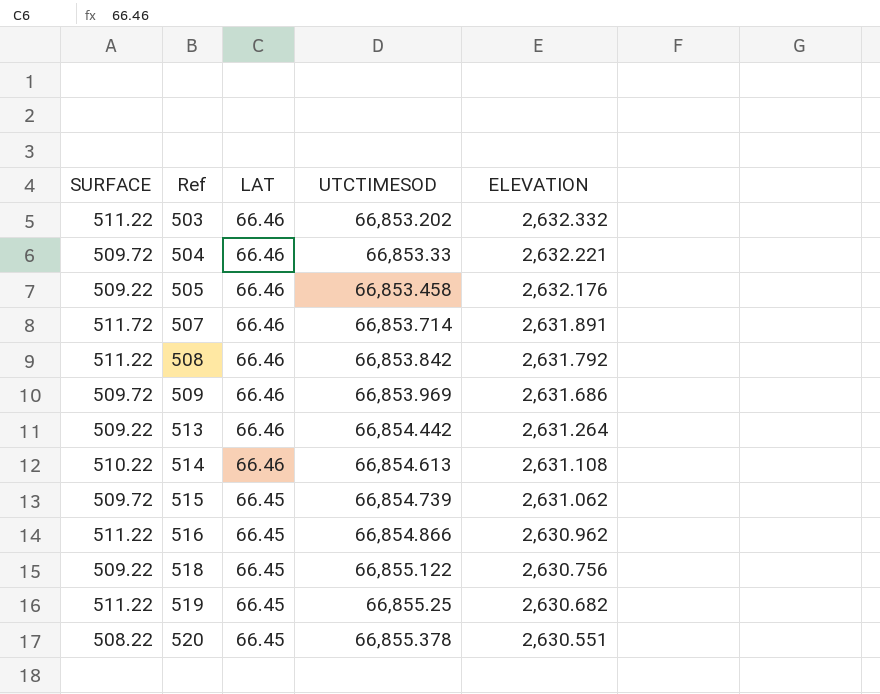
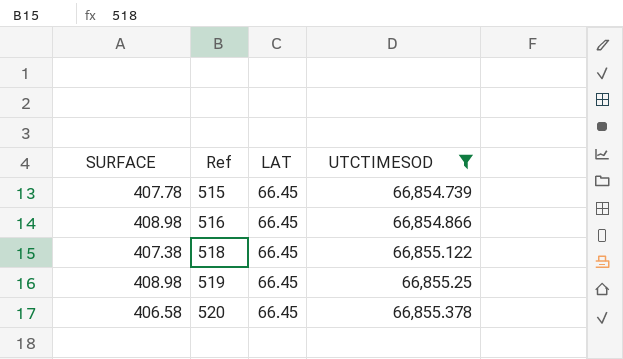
filter: none -> UTCTIMESOD >= 66,854.739
column ELEVATION | position: 5 -> none
515 | SURFACE: 509.72 -> 407.78
516 | SURFACE: 511.22 -> 408.98
518 | SURFACE: 509.22 -> 407.38
519 | SURFACE: 511.22 -> 408.98
520 | SURFACE: 508.22 -> 406.58

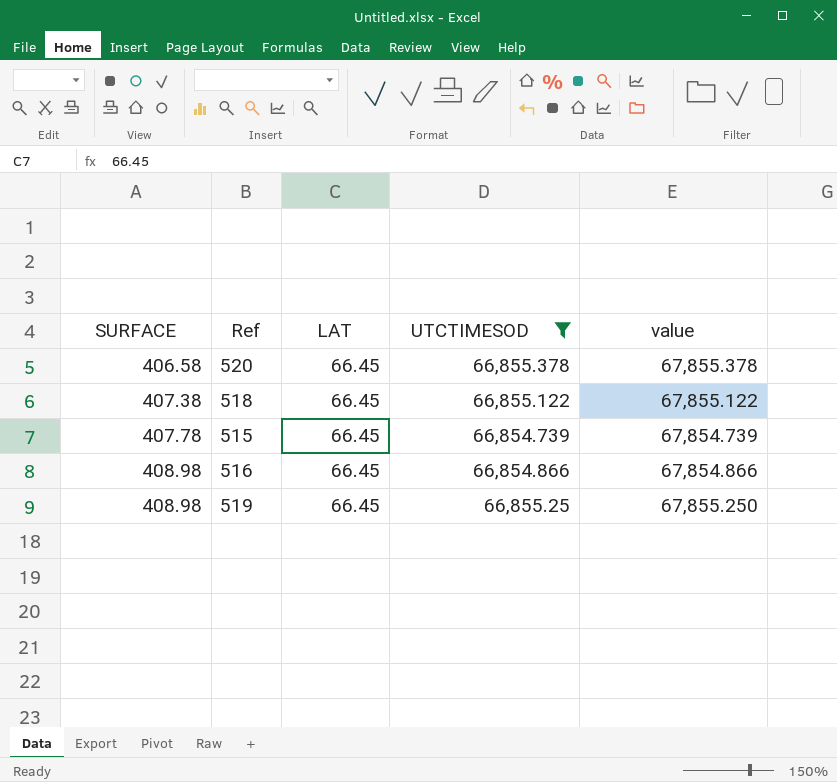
row order: Ref ascending -> SURFACE ascending
column value | formula: none -> [UTCTIMESOD] + 1000

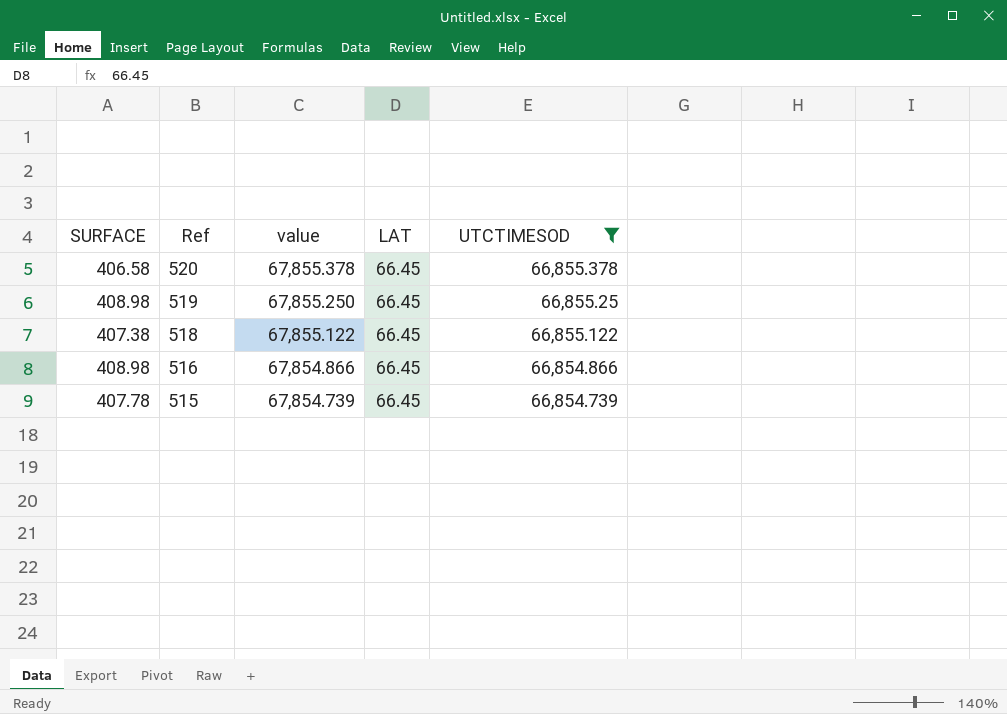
row order: SURFACE ascending -> Ref descending
column value | position: 5 -> 3

